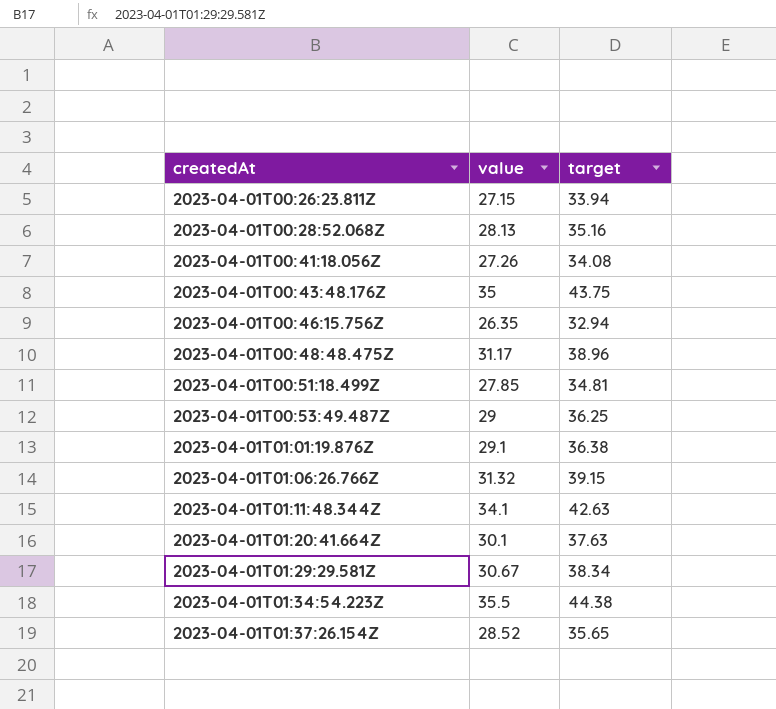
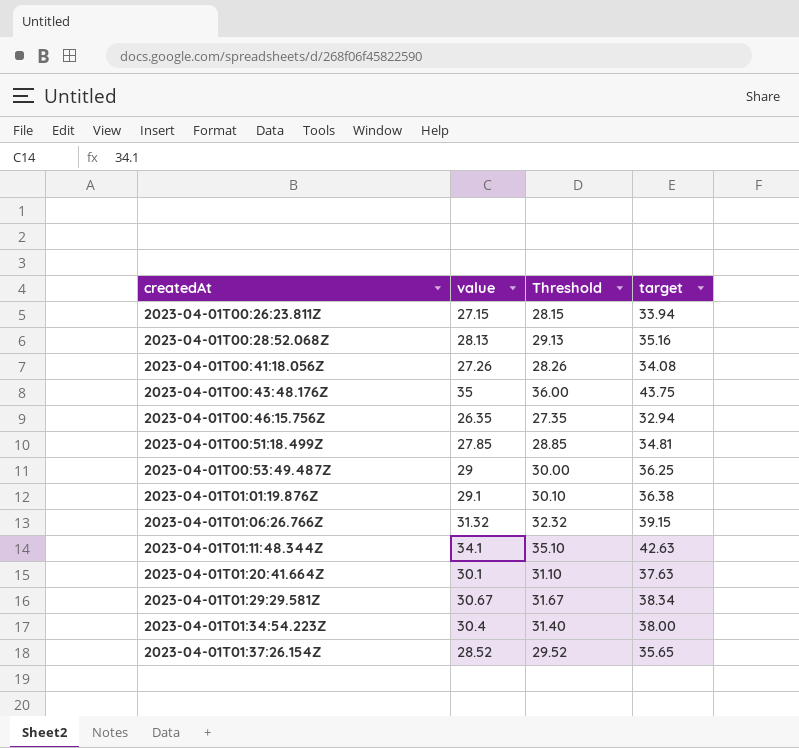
column Threshold | formula: none -> [value] + 1
row 2023-04-01T00:48:48.475Z: 31.17 | 38.96 -> none
2023-04-01T01:34:54.223Z | value: 35.5 -> 30.4
2023-04-01T01:34:54.223Z | target: 44.38 -> 38.00

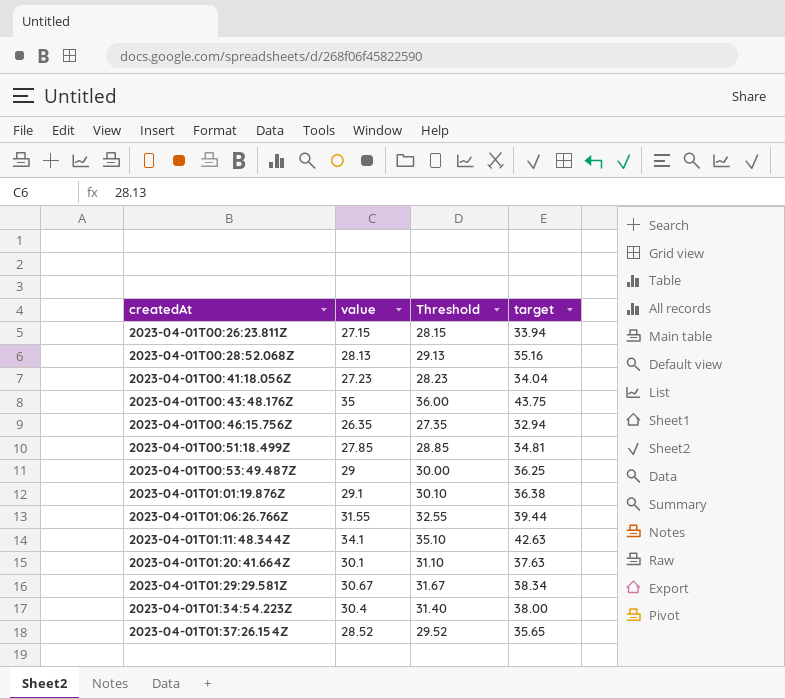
2023-04-01T00:41:18.056Z | value: 27.26 -> 27.23
2023-04-01T00:41:18.056Z | Threshold: 28.26 -> 28.23
2023-04-01T00:41:18.056Z | target: 34.08 -> 34.04
2023-04-01T01:06:26.766Z | value: 31.32 -> 31.55
2023-04-01T01:06:26.766Z | Threshold: 32.32 -> 32.55
2023-04-01T01:06:26.766Z | target: 39.15 -> 39.44

